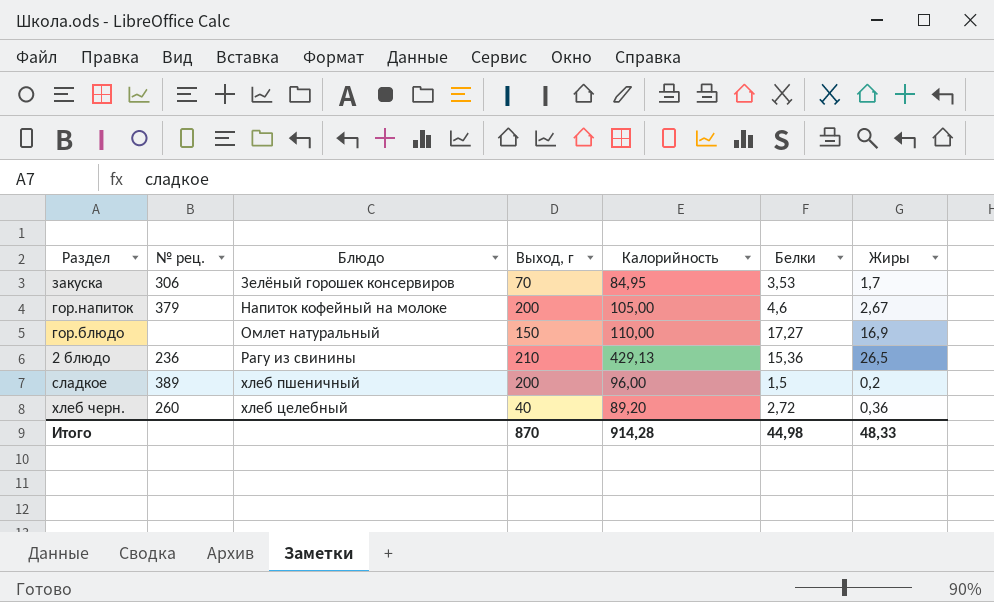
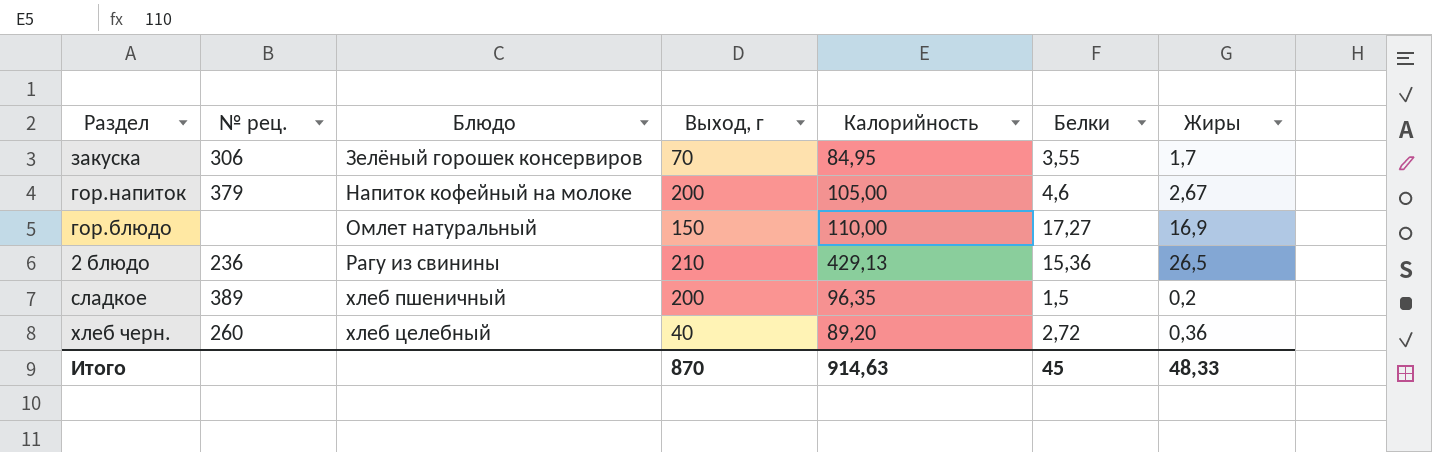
закуска | Белки: 3,53 -> 3,55
сладкое | Калорийность: 96,00 -> 96,35
Итого | Калорийность: 914,28 -> 914,63
Итого | Белки: 44,98 -> 45

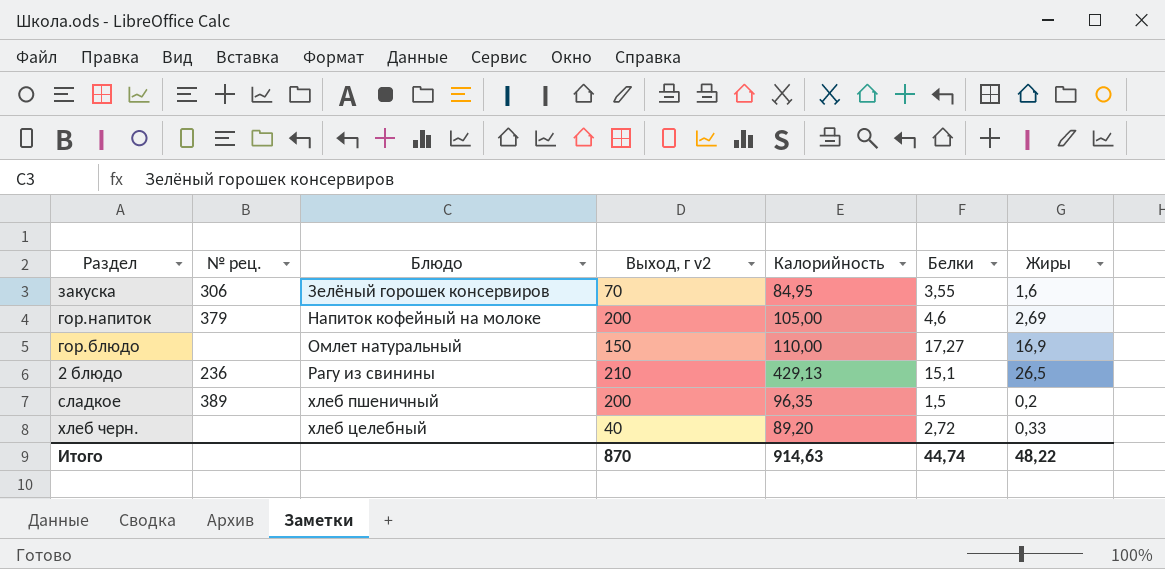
column name: Выход, г -> Выход, г v2
закуска | Жиры: 1,7 -> 1,6
гор.напиток | Жиры: 2,67 -> 2,69
2 блюдо | Белки: 15,36 -> 15,1
хлеб черн. | № рец.: 260 -> none
хлеб черн. | Жиры: 0,36 -> 0,33
Итого | Белки: 45 -> 44,74
Итого | Жиры: 48,33 -> 48,22

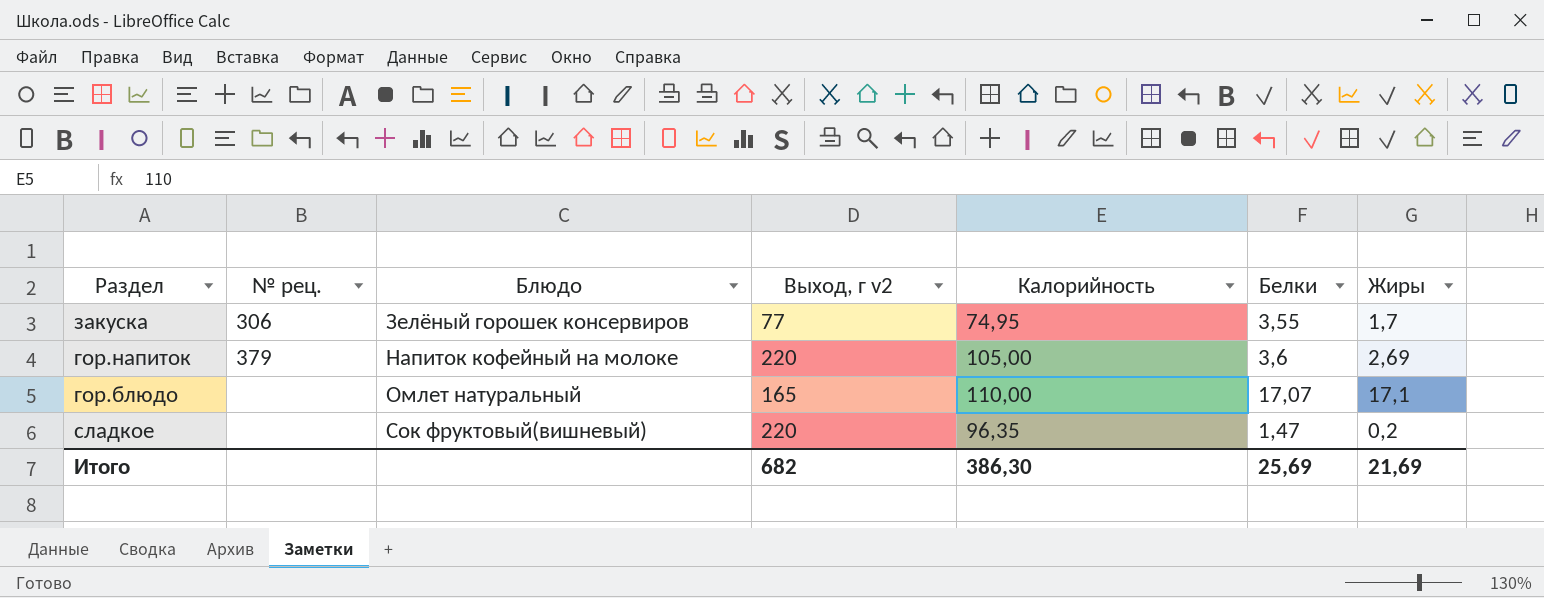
row 2 блюдо: 236 | Рагу из свинины | 210 | 429,13 | 15,1 | 26,5 -> none
row хлеб черн.: none | хлеб целебный | 40 | 89,20 | 2,72 | 0,33 -> none
закуска | Выход, г v2: 70 -> 77
закуска | Калорийность: 84,95 -> 74,95
закуска | Жиры: 1,6 -> 1,7
гор.напиток | Выход, г v2: 200 -> 220
гор.напиток | Белки: 4,6 -> 3,6
гор.блюдо | Выход, г v2: 150 -> 165
гор.блюдо | Белки: 17,27 -> 17,07
гор.блюдо | Жиры: 16,9 -> 17,1
сладкое | № рец.: 389 -> none
сладкое | Блюдо: хлеб пшеничный -> Сок фруктовый(вишневый)
сладкое | Выход, г v2: 200 -> 220
сладкое | Белки: 1,5 -> 1,47
Итого | Выход, г v2: 870 -> 682
Итого | Калорийность: 914,63 -> 386,30
Итого | Белки: 44,74 -> 25,69
Итого | Жиры: 48,22 -> 21,69

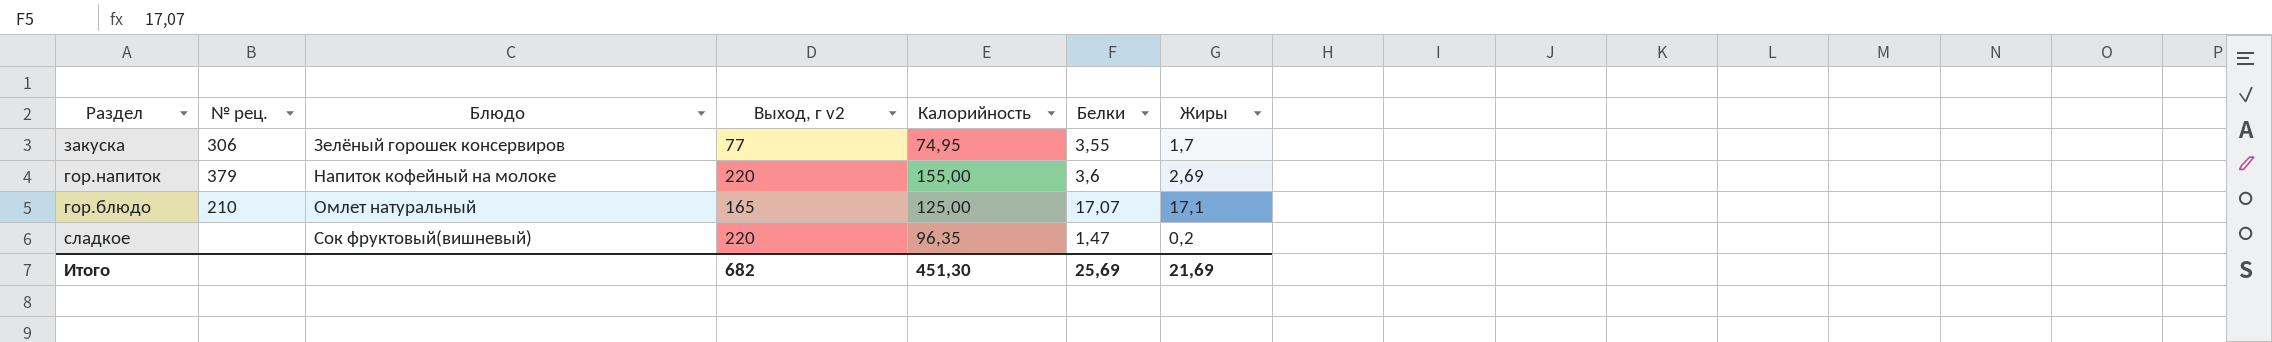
гор.напиток | Калорийность: 105,00 -> 155,00
гор.блюдо | № рец.: none -> 210
гор.блюдо | Калорийность: 110,00 -> 125,00
Итого | Калорийность: 386,30 -> 451,30

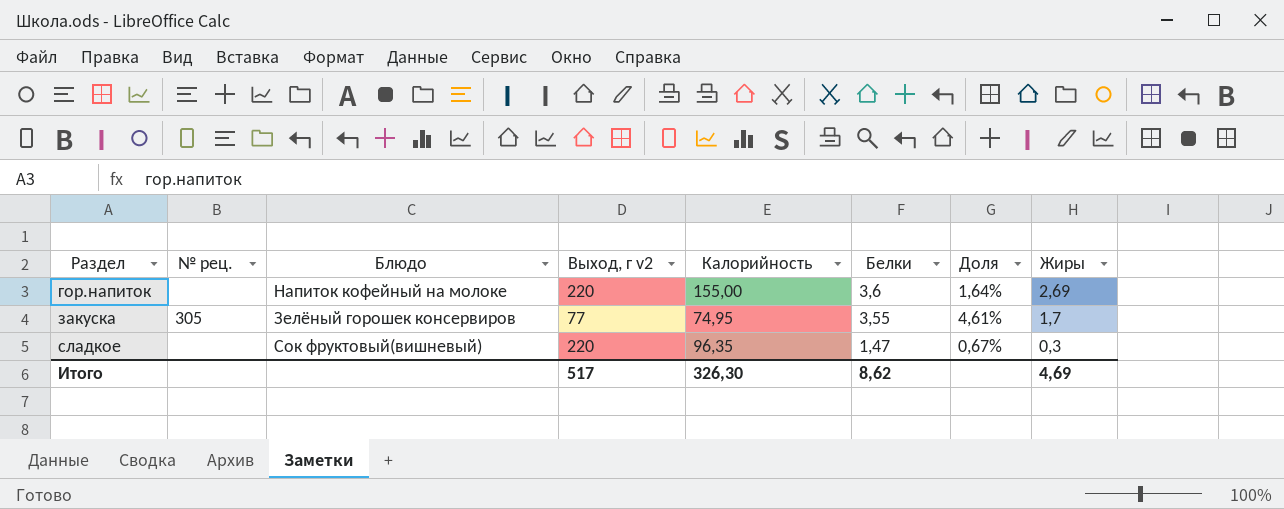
row order: Блюдо ascending -> Раздел ascending
column Доля | formula: none -> [Белки] / [Выход, г v2]
row гор.блюдо: 210 | Омлет натуральный | 165 | 125,00 | 17,07 | 17,1 -> none
гор.напиток | № рец.: 379 -> none
закуска | № рец.: 306 -> 305
сладкое | Жиры: 0,2 -> 0,3
Итого | Выход, г v2: 682 -> 517
Итого | Калорийность: 451,30 -> 326,30
Итого | Белки: 25,69 -> 8,62
Итого | Жиры: 21,69 -> 4,69

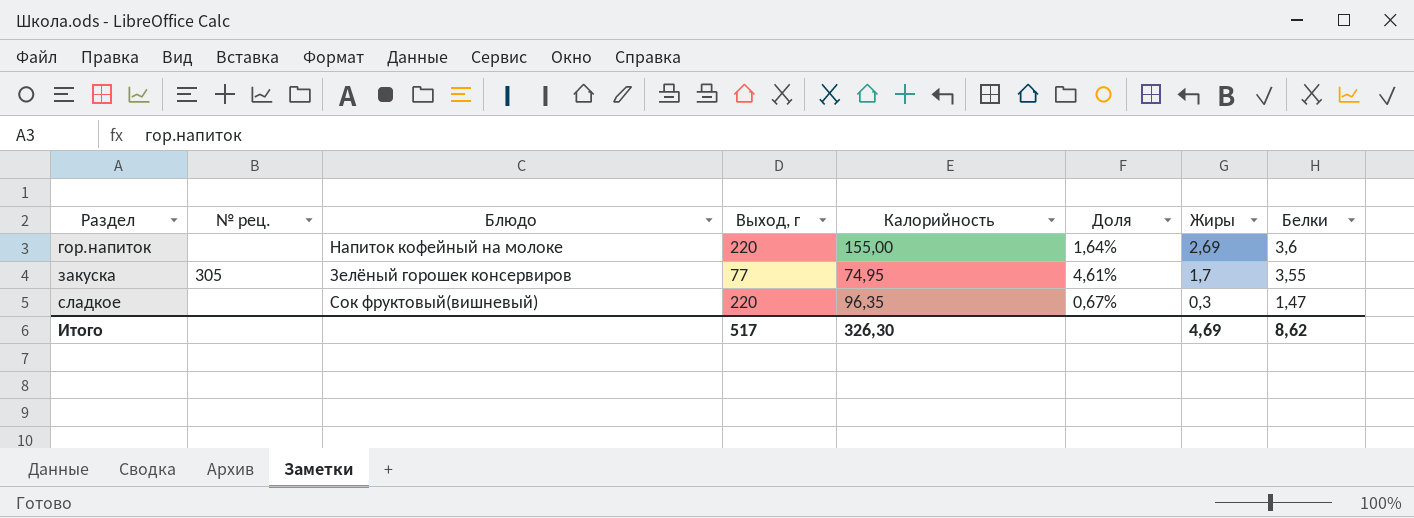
column name: Выход, г v2 -> Выход, г
column Белки | position: 6 -> 8

